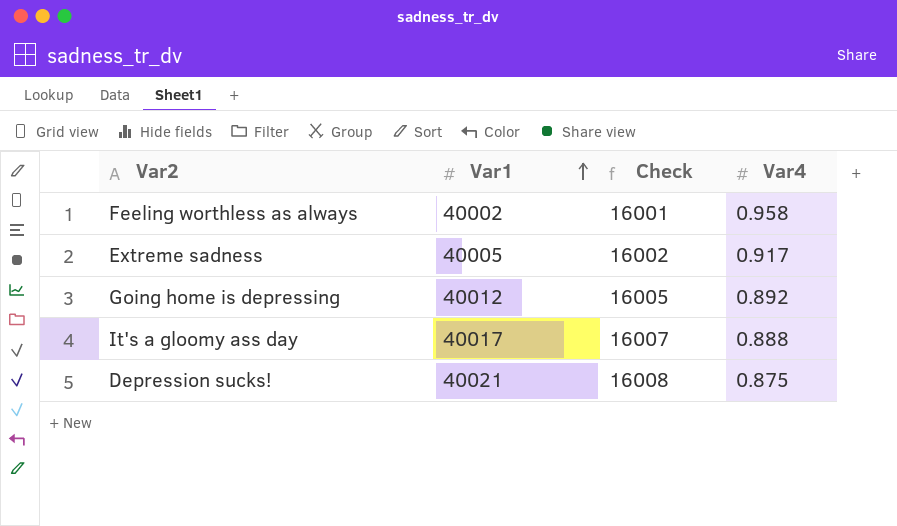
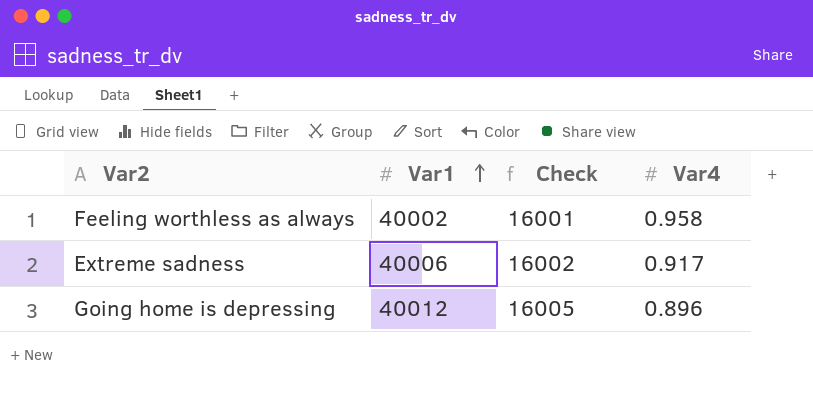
row It's a gloomy ass day: 40017 | 16007 | 0.888 -> none
row Depression sucks!: 40021 | 16008 | 0.875 -> none
Extreme sadness | Var1: 40005 -> 40006
Going home is depressing | Var4: 0.892 -> 0.896

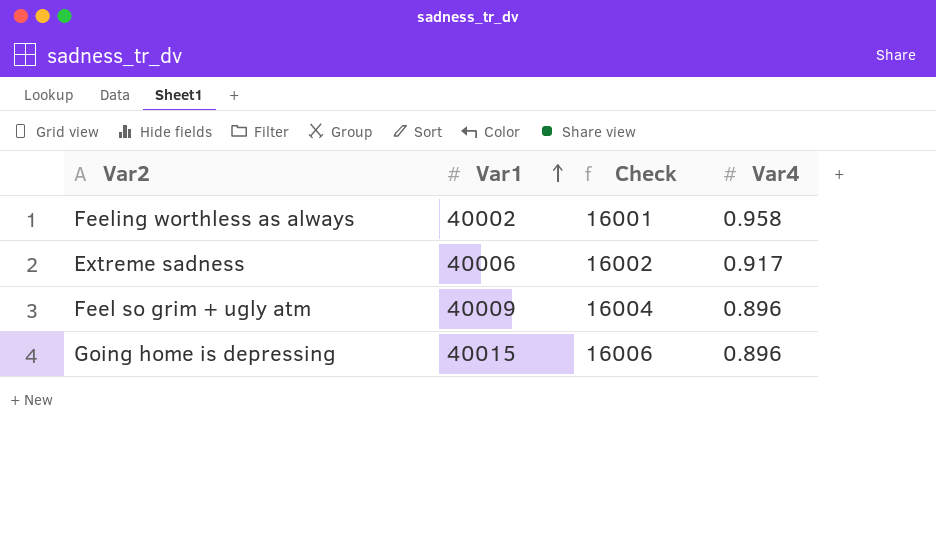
row Feel so grim + ugly atm: none -> 40009 | 16004 | 0.896
Going home is depressing | Var1: 40012 -> 40015
Going home is depressing | Check: 16005 -> 16006

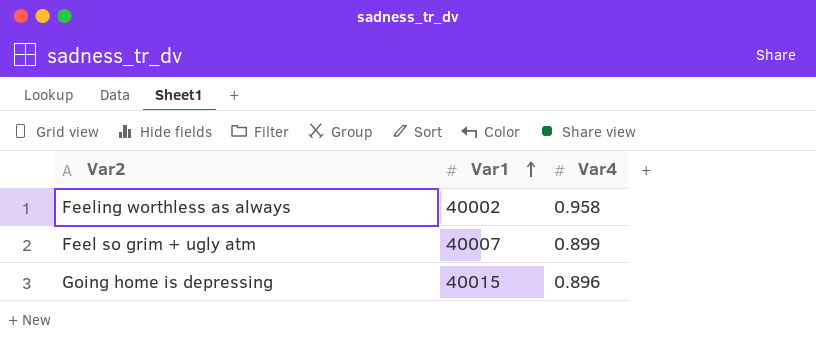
column Check | formula: [Var1] * 0.4 -> none
row Extreme sadness: 40006 | 16002 | 0.917 -> none
Feel so grim + ugly atm | Var1: 40009 -> 40007
Feel so grim + ugly atm | Var4: 0.896 -> 0.899

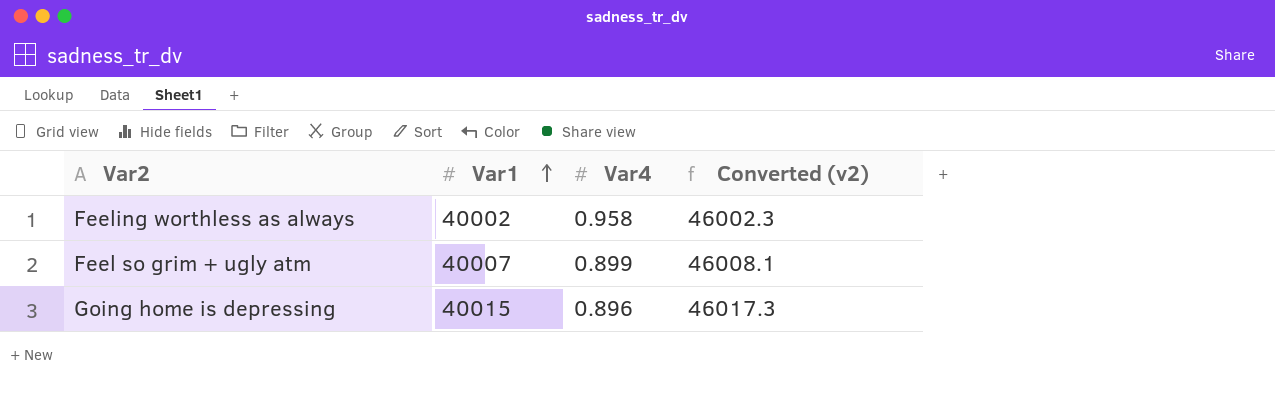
column Converted (v2) | formula: none -> [Var1] * 1.15

